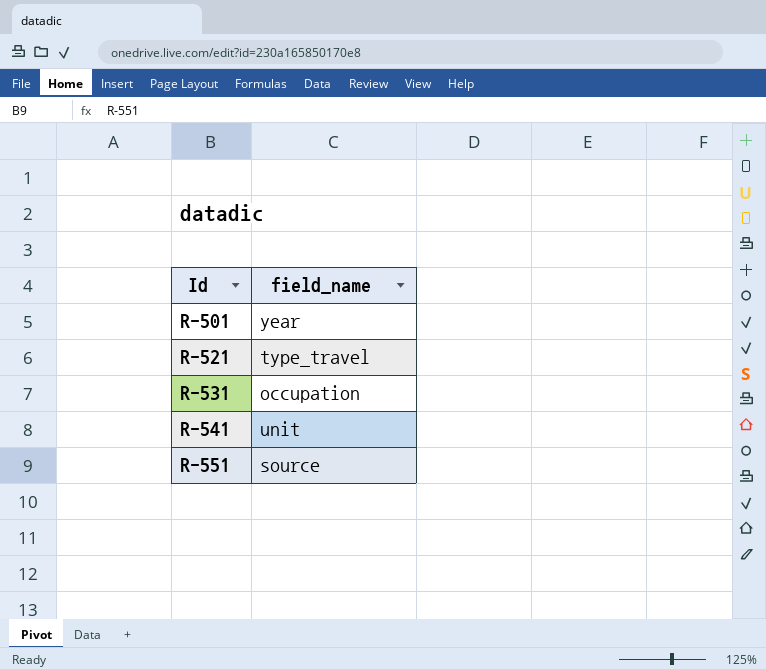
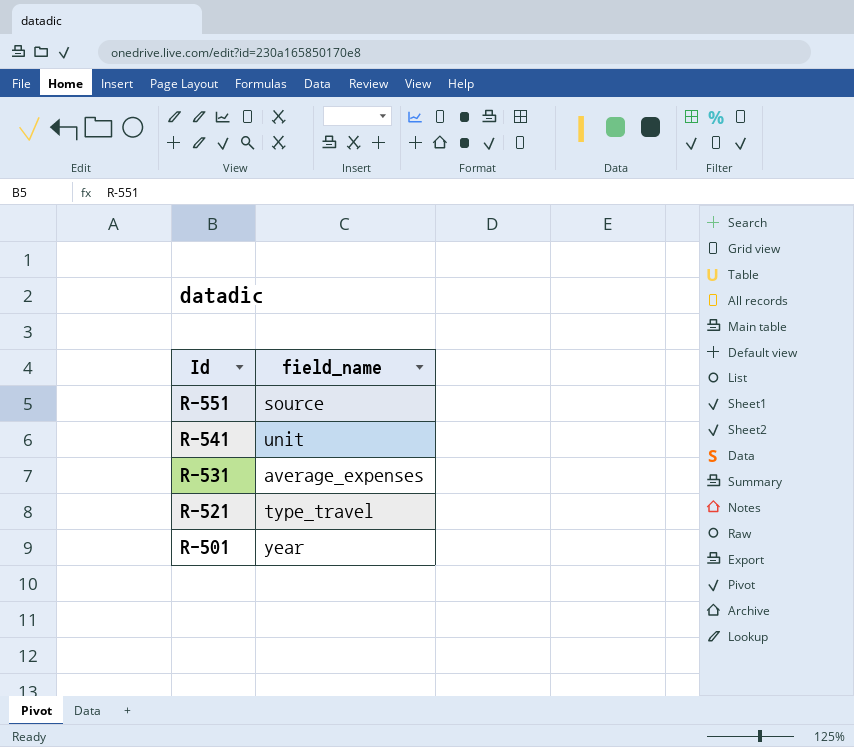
row order: Id ascending -> Id descending
R-531 | field_name: occupation -> average_expenses

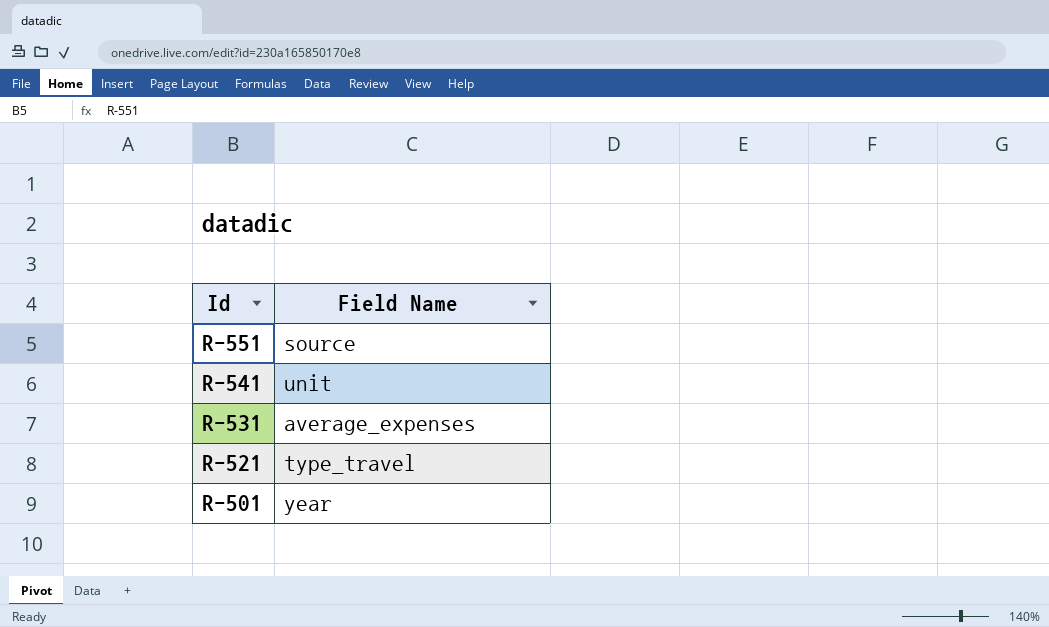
column name: field_name -> Field Name

